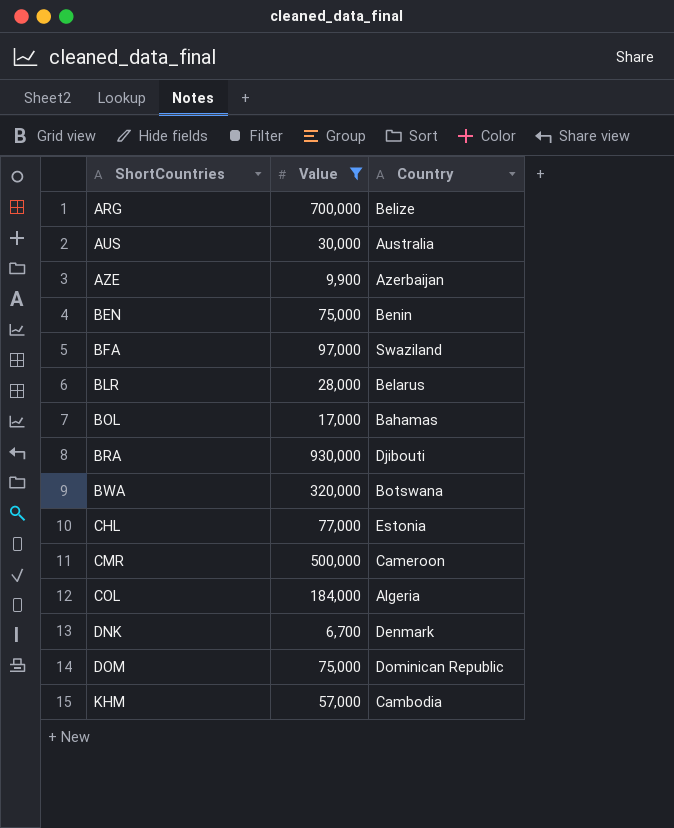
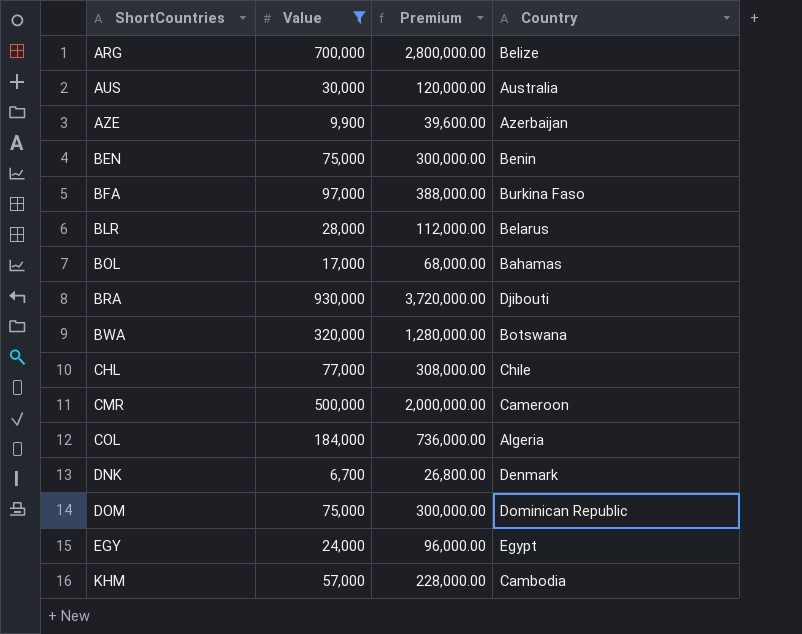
column Premium | formula: none -> [Value] * 4
BFA | Country: Swaziland -> Burkina Faso
CHL | Country: Estonia -> Chile
row EGY: none -> 24,000 | 96,000.00 | Egypt

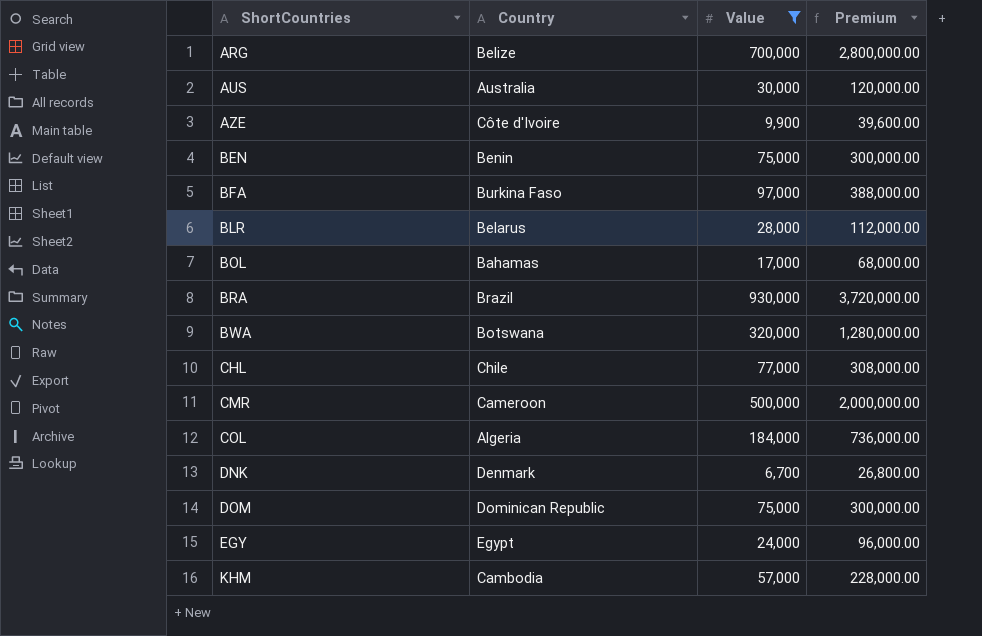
column Country | position: 4 -> 2
AZE | Country: Azerbaijan -> Côte d'Ivoire
BRA | Country: Djibouti -> Brazil

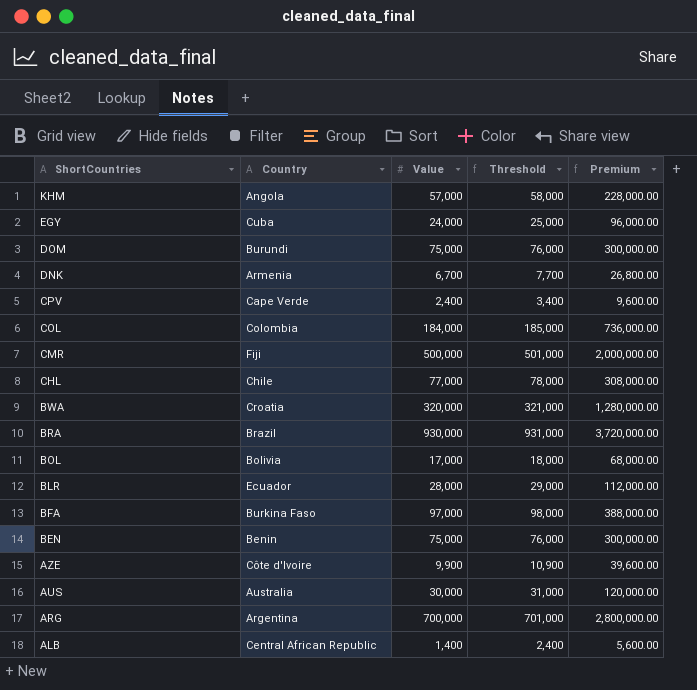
filter: Value >= 6,700 -> none
row order: ShortCountries ascending -> ShortCountries descending
column Threshold | formula: none -> [Value] + 1000
KHM | Country: Cambodia -> Angola
EGY | Country: Egypt -> Cuba
DOM | Country: Dominican Republic -> Burundi
DNK | Country: Denmark -> Armenia
COL | Country: Algeria -> Colombia
CMR | Country: Cameroon -> Fiji
BWA | Country: Botswana -> Croatia
BOL | Country: Bahamas -> Bolivia
BLR | Country: Belarus -> Ecuador
ARG | Country: Belize -> Argentina

